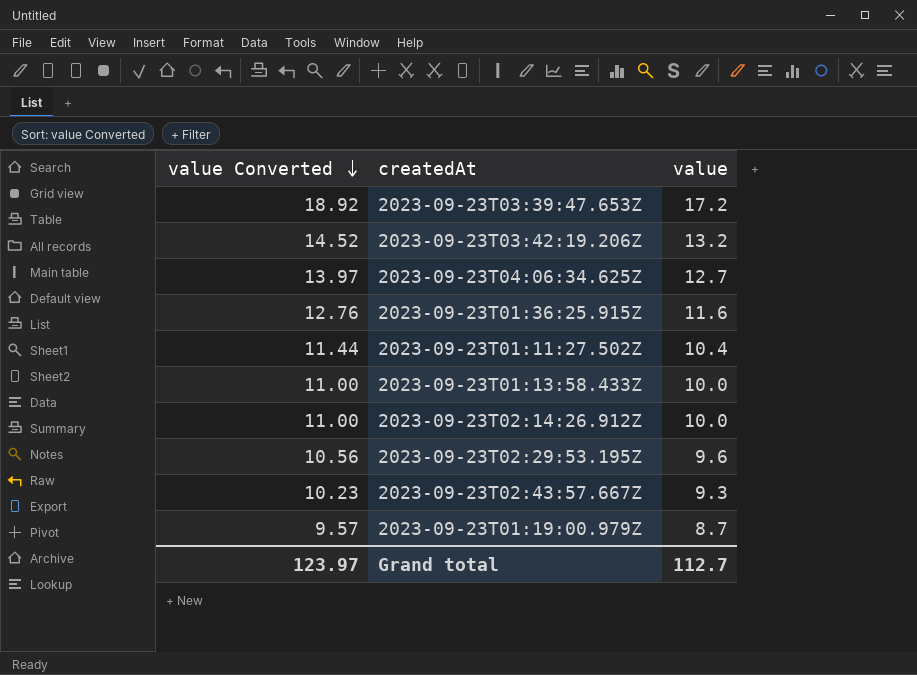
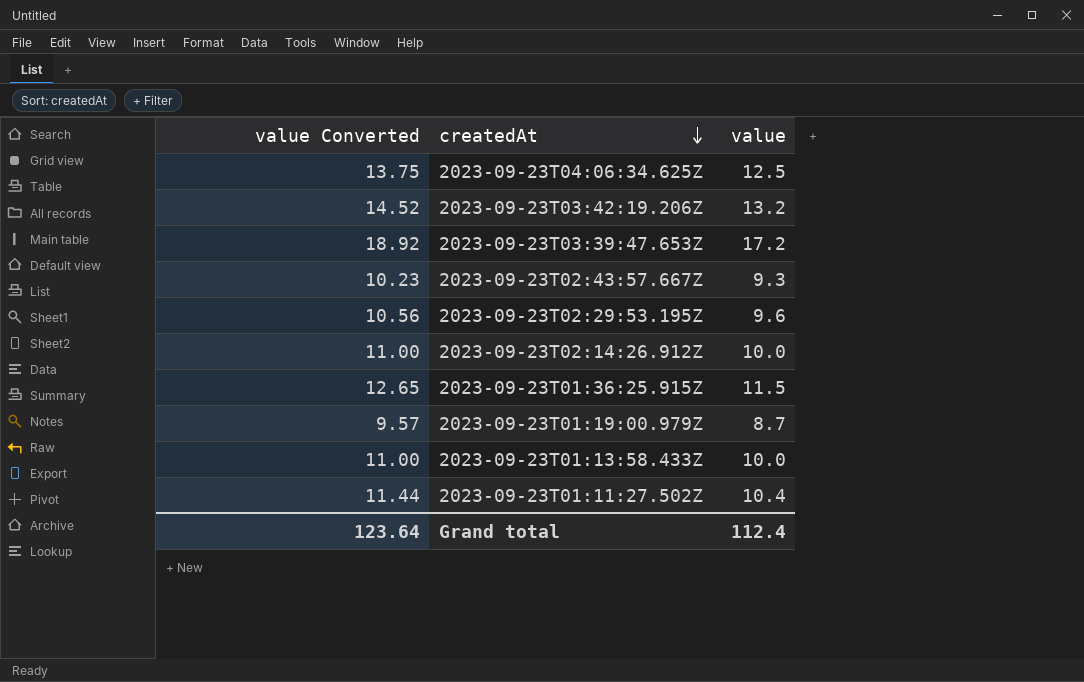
row order: value Converted descending -> createdAt descending
2023-09-23T04:06:34.625Z | value Converted: 13.97 -> 13.75
2023-09-23T04:06:34.625Z | value: 12.7 -> 12.5
2023-09-23T01:36:25.915Z | value Converted: 12.76 -> 12.65
2023-09-23T01:36:25.915Z | value: 11.6 -> 11.5
Grand total | value Converted: 123.97 -> 123.64
Grand total | value: 112.7 -> 112.4

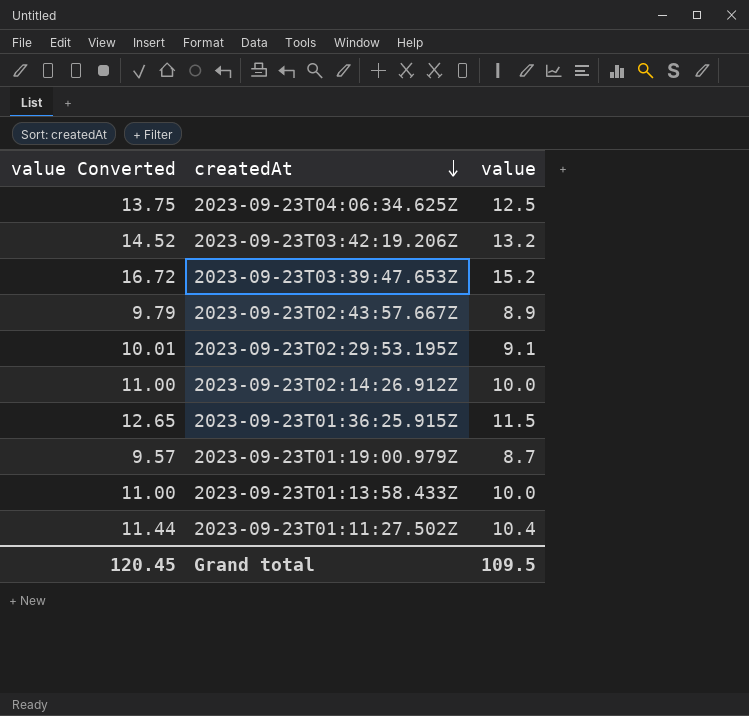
2023-09-23T03:39:47.653Z | value Converted: 18.92 -> 16.72
2023-09-23T03:39:47.653Z | value: 17.2 -> 15.2
2023-09-23T02:43:57.667Z | value Converted: 10.23 -> 9.79
2023-09-23T02:43:57.667Z | value: 9.3 -> 8.9
2023-09-23T02:29:53.195Z | value Converted: 10.56 -> 10.01
2023-09-23T02:29:53.195Z | value: 9.6 -> 9.1
Grand total | value Converted: 123.64 -> 120.45
Grand total | value: 112.4 -> 109.5

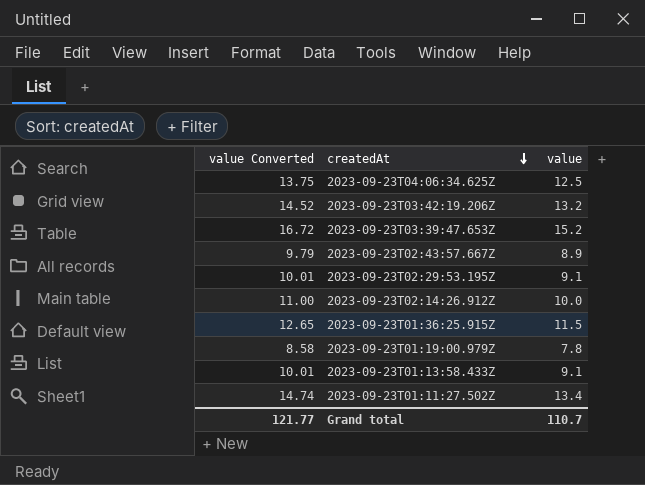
2023-09-23T01:19:00.979Z | value Converted: 9.57 -> 8.58
2023-09-23T01:19:00.979Z | value: 8.7 -> 7.8
2023-09-23T01:13:58.433Z | value Converted: 11.00 -> 10.01
2023-09-23T01:13:58.433Z | value: 10.0 -> 9.1
2023-09-23T01:11:27.502Z | value Converted: 11.44 -> 14.74
2023-09-23T01:11:27.502Z | value: 10.4 -> 13.4
Grand total | value Converted: 120.45 -> 121.77
Grand total | value: 109.5 -> 110.7

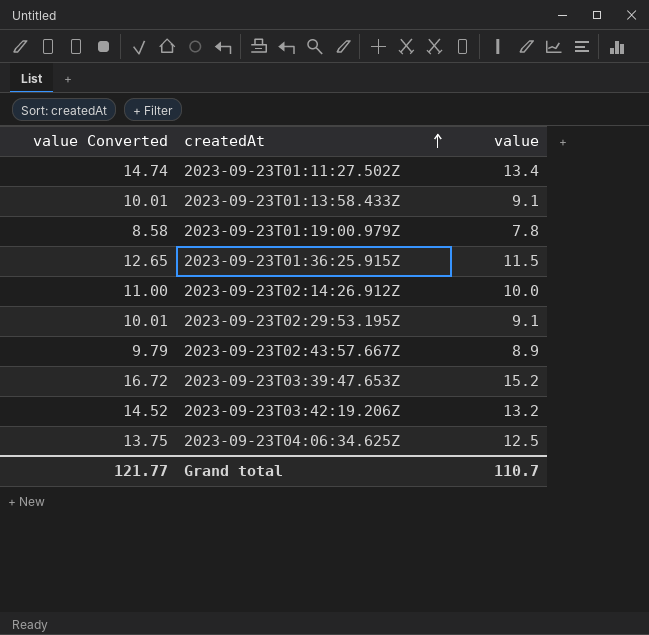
row order: createdAt descending -> createdAt ascending

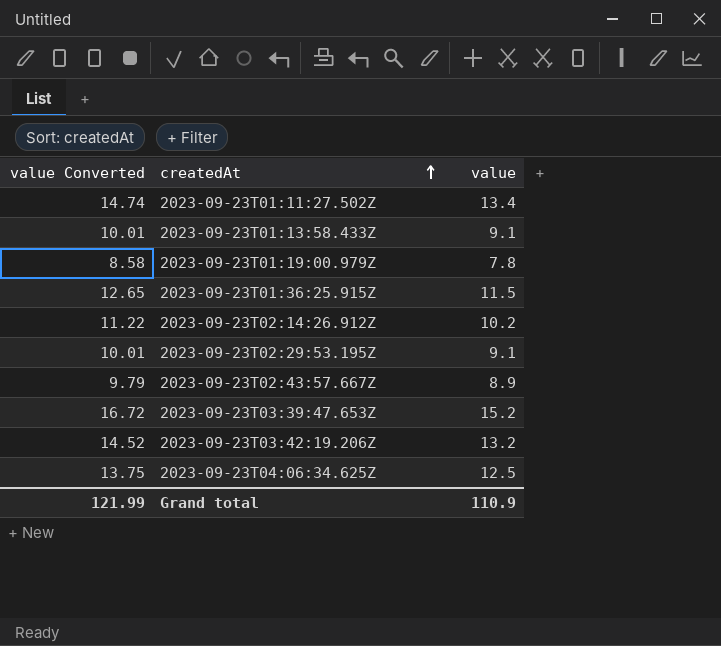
2023-09-23T02:14:26.912Z | value Converted: 11.00 -> 11.22
2023-09-23T02:14:26.912Z | value: 10.0 -> 10.2
Grand total | value Converted: 121.77 -> 121.99
Grand total | value: 110.7 -> 110.9

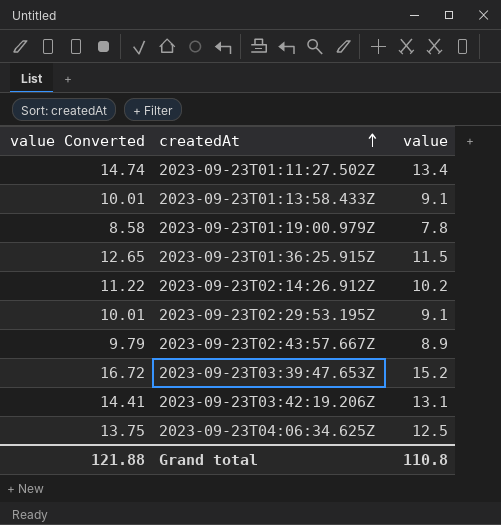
2023-09-23T03:42:19.206Z | value Converted: 14.52 -> 14.41
2023-09-23T03:42:19.206Z | value: 13.2 -> 13.1
Grand total | value Converted: 121.99 -> 121.88
Grand total | value: 110.9 -> 110.8

